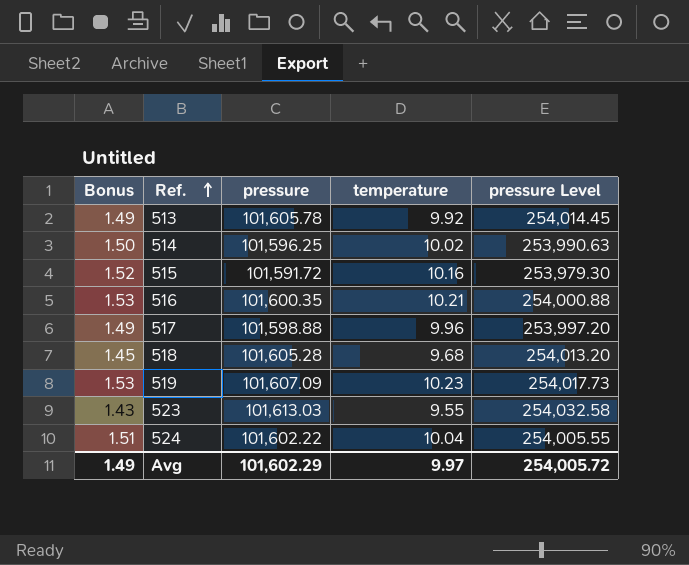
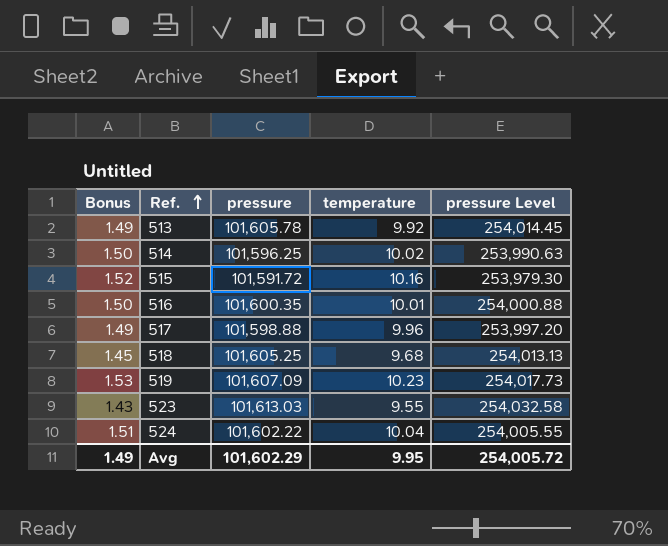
516 | Bonus: 1.53 -> 1.50
516 | temperature: 10.21 -> 10.01
518 | pressure: 101,605.28 -> 101,605.25
518 | pressure Level: 254,013.20 -> 254,013.13
Avg | temperature: 9.97 -> 9.95

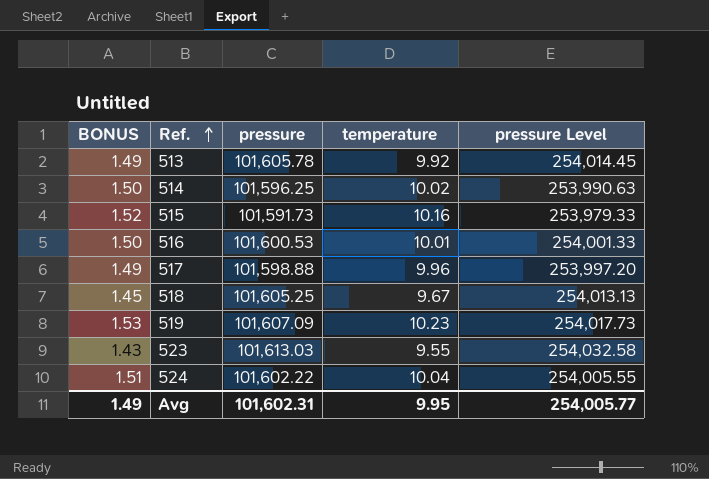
column name: Bonus -> BONUS
515 | pressure: 101,591.72 -> 101,591.73
515 | pressure Level: 253,979.30 -> 253,979.33
516 | pressure: 101,600.35 -> 101,600.53
516 | pressure Level: 254,000.88 -> 254,001.33
518 | temperature: 9.68 -> 9.67
Avg | pressure: 101,602.29 -> 101,602.31
Avg | pressure Level: 254,005.72 -> 254,005.77

